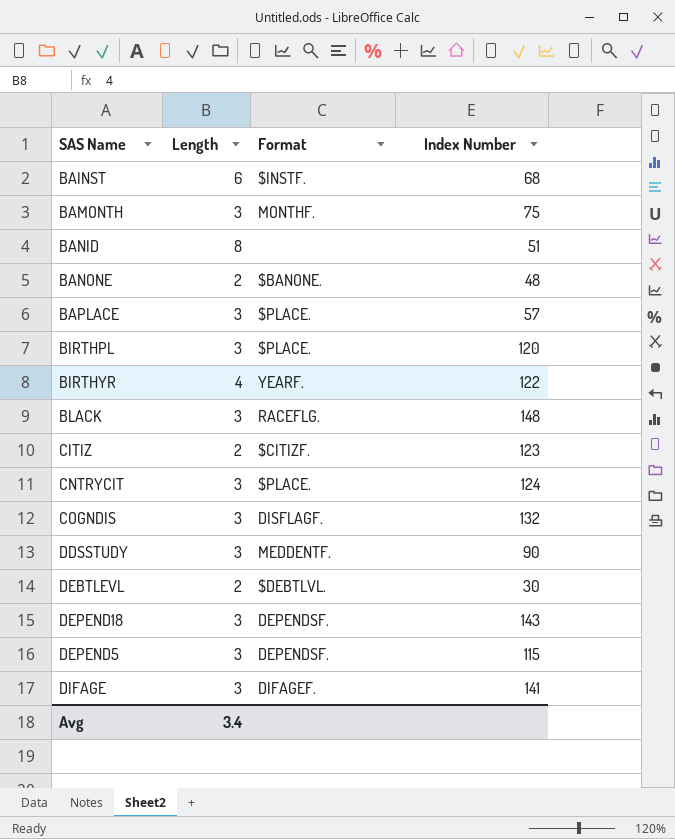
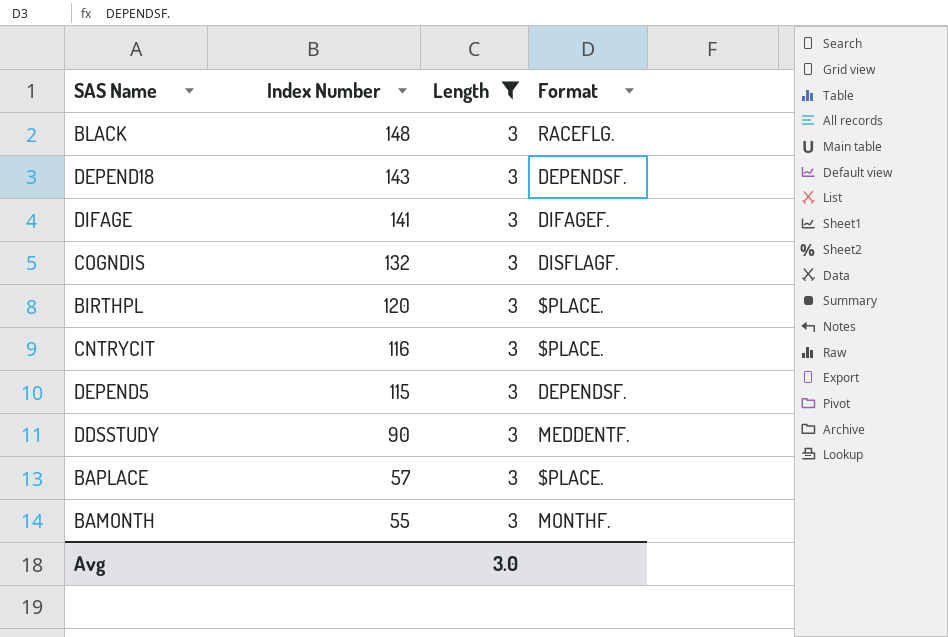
filter: none -> Length = 3
row order: none -> Index Number descending
column Index Number | position: 4 -> 2
CNTRYCIT | Index Number: 124 -> 116
BAMONTH | Index Number: 75 -> 55
Avg | Length: 3.4 -> 3.0

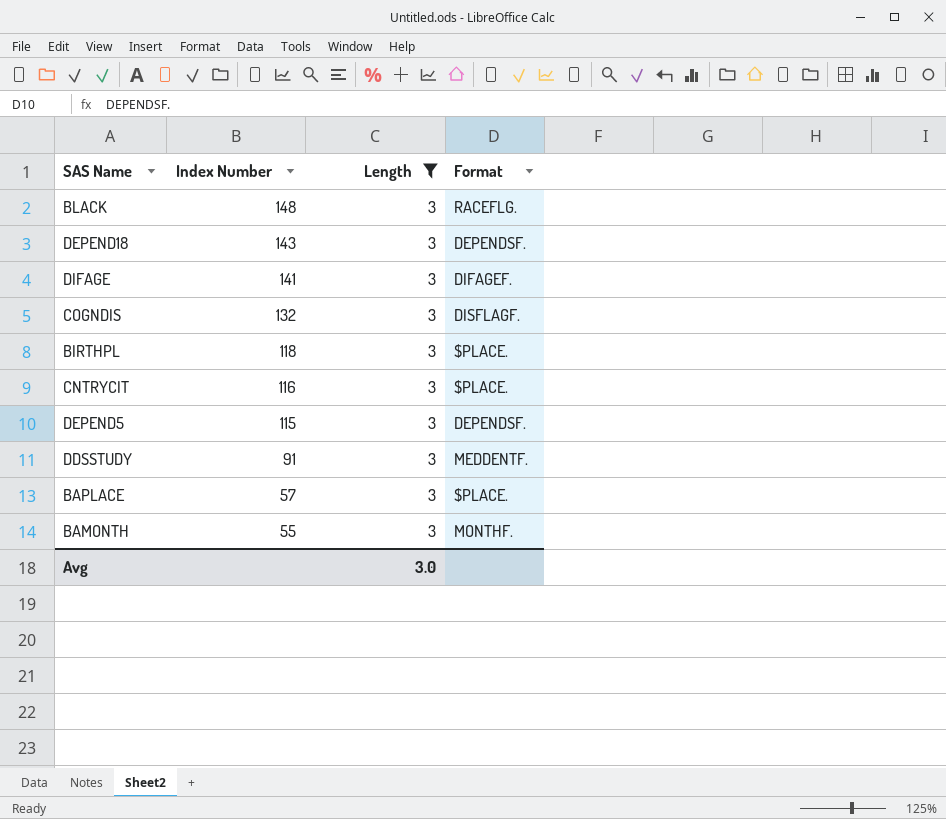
BIRTHPL | Index Number: 120 -> 118
DDSSTUDY | Index Number: 90 -> 91

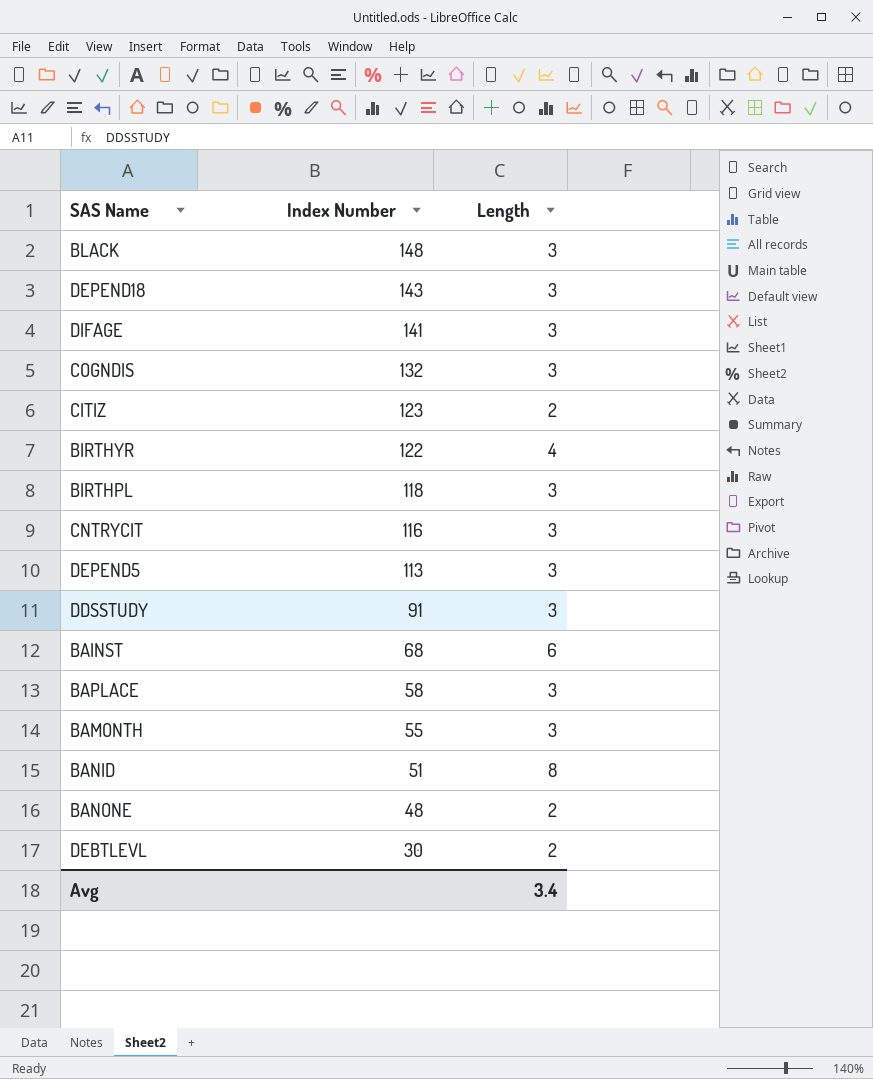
filter: Length = 3 -> none
column Format | position: 4 -> none
DEPEND5 | Index Number: 115 -> 113
BAPLACE | Index Number: 57 -> 58
Avg | Length: 3.0 -> 3.4

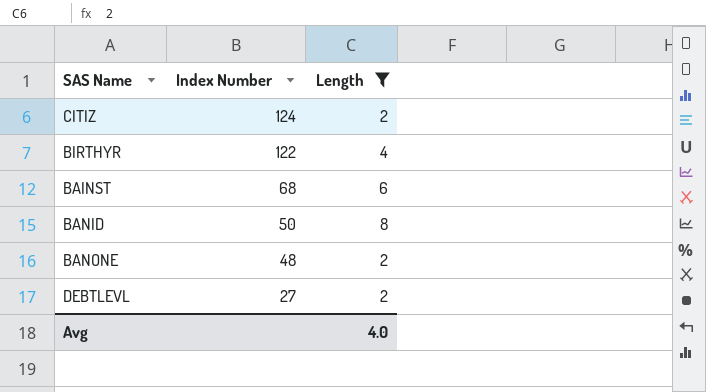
filter: none -> Length != 3
CITIZ | Index Number: 123 -> 124
BANID | Index Number: 51 -> 50
DEBTLEVL | Index Number: 30 -> 27
Avg | Length: 3.4 -> 4.0

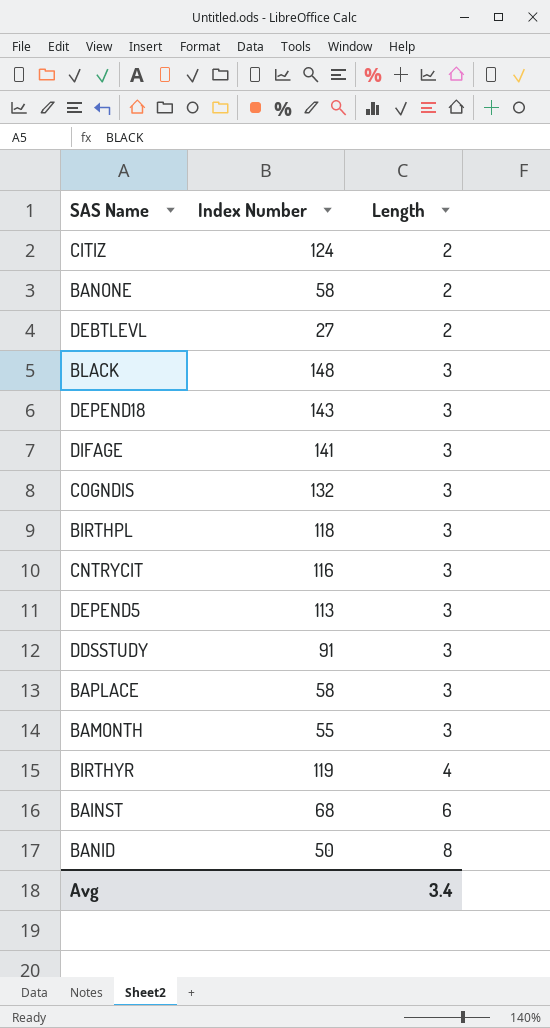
filter: Length != 3 -> none
row order: Index Number descending -> Length ascending
BANONE | Index Number: 48 -> 58
BIRTHYR | Index Number: 122 -> 119
Avg | Length: 4.0 -> 3.4

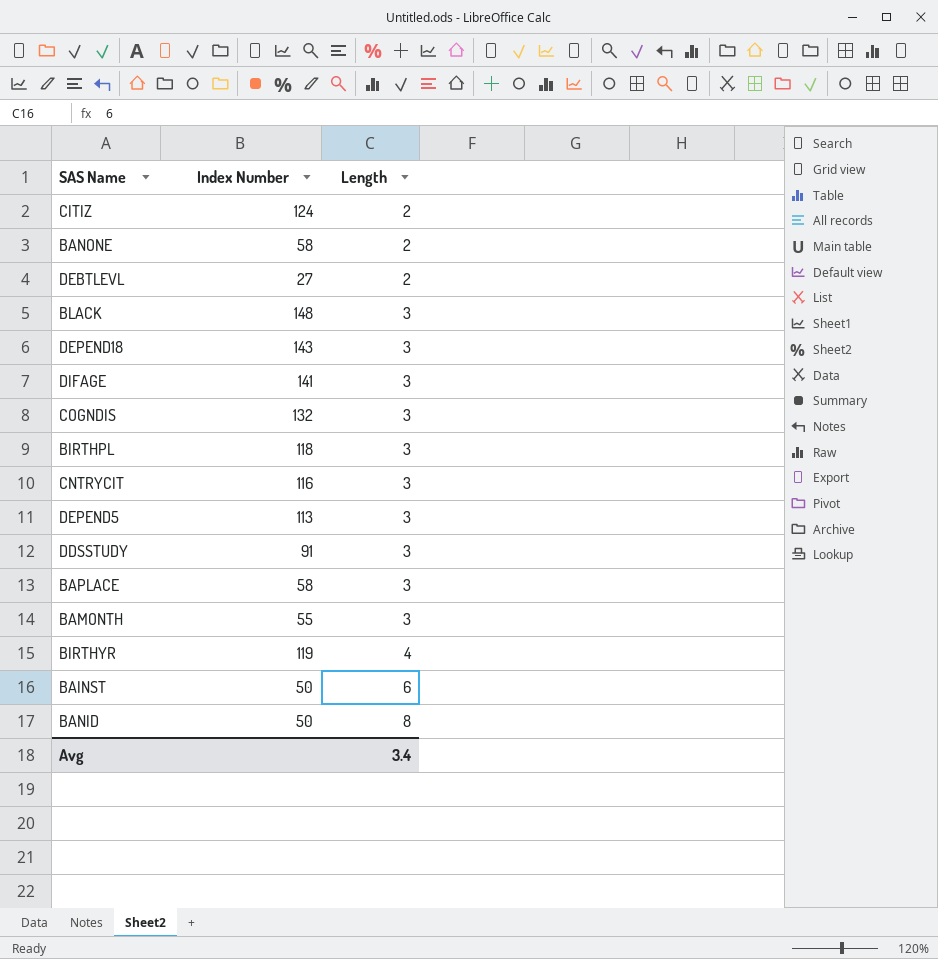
BAINST | Index Number: 68 -> 50

